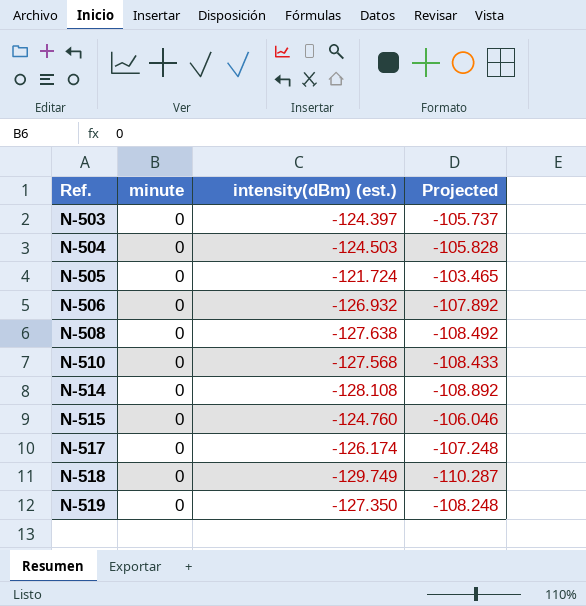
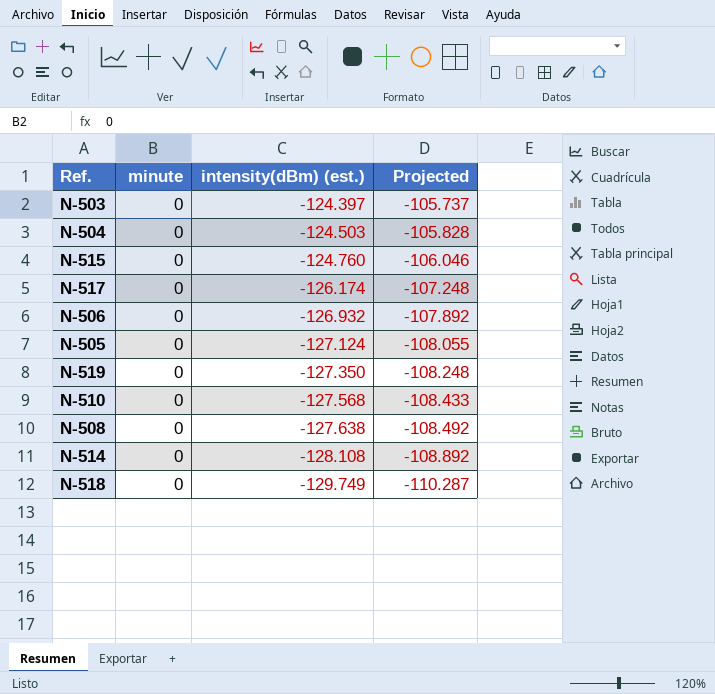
row order: Ref. ascending -> intensity(dBm) (est.) descending
N-505 | intensity(dBm) (est.): -121.724 -> -127.124
N-505 | Projected: -103.465 -> -108.055

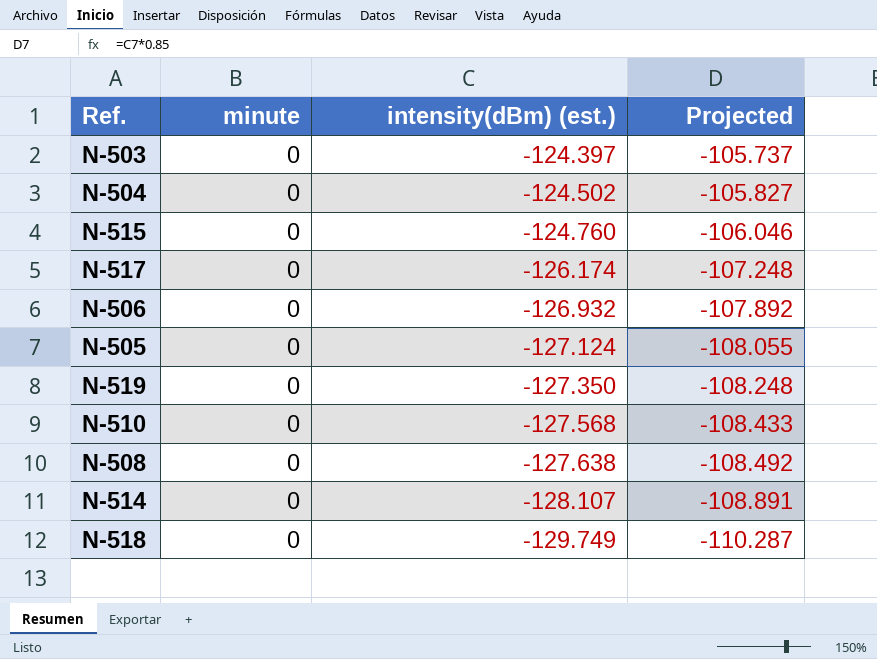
N-504 | intensity(dBm) (est.): -124.503 -> -124.502
N-504 | Projected: -105.828 -> -105.827
N-514 | intensity(dBm) (est.): -128.108 -> -128.107
N-514 | Projected: -108.892 -> -108.891

